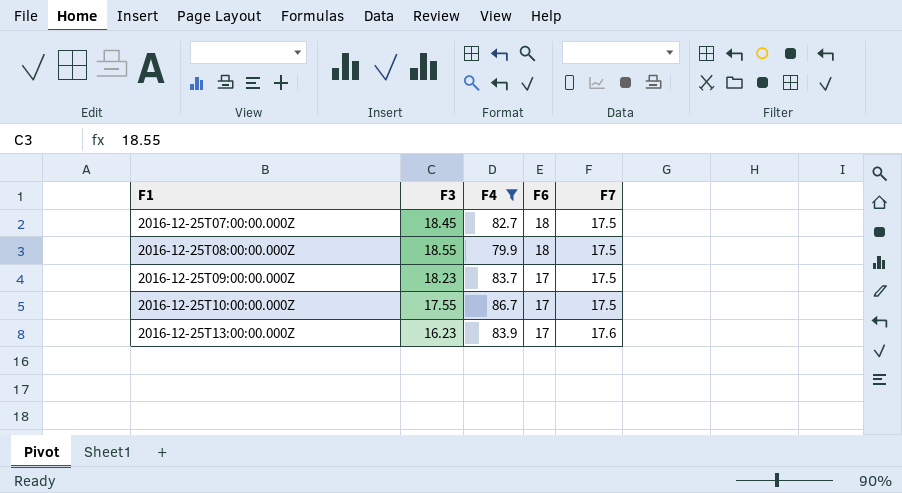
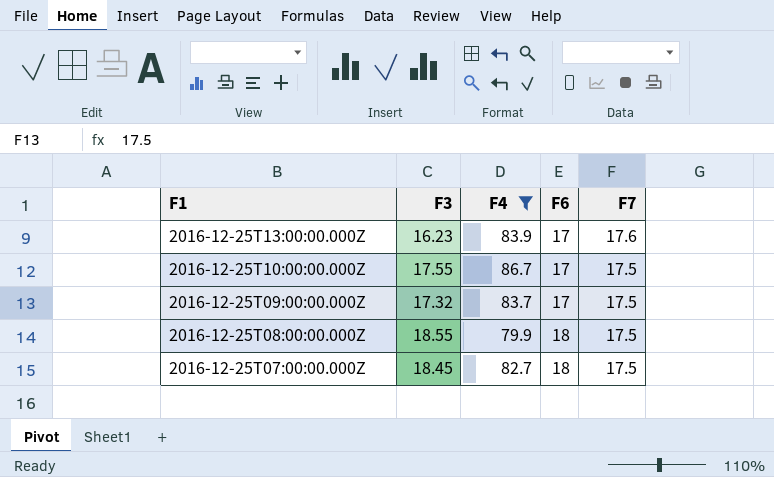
row order: F1 ascending -> F1 descending
2016-12-25T09:00:00.000Z | F3: 18.23 -> 17.32

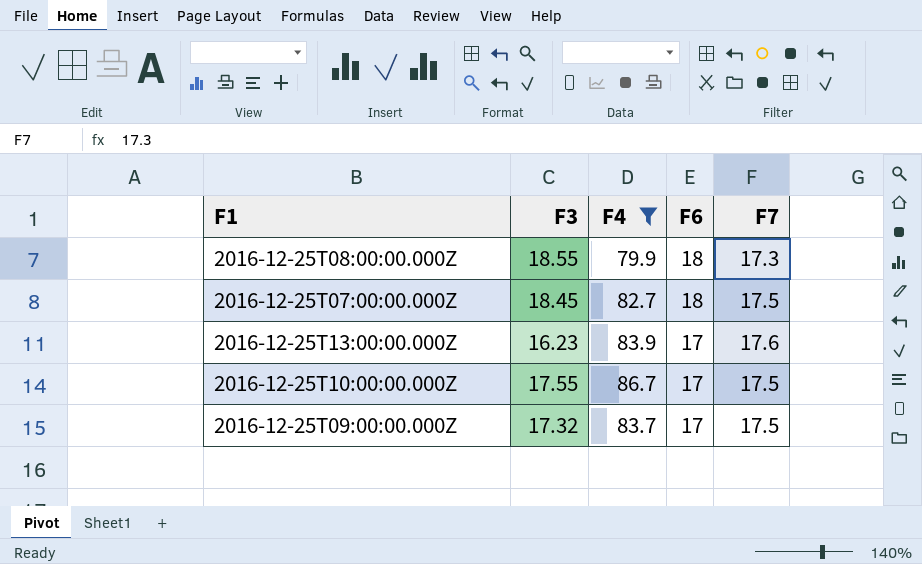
row order: F1 descending -> F6 descending
2016-12-25T08:00:00.000Z | F7: 17.5 -> 17.3

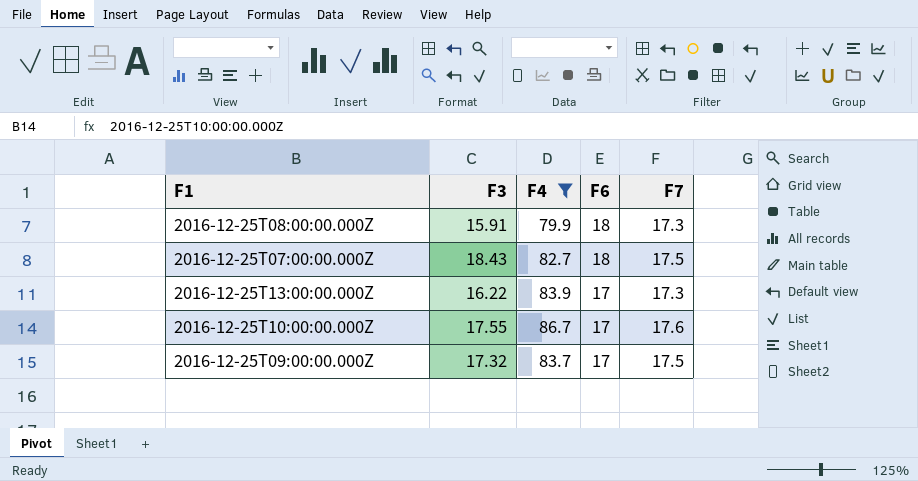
2016-12-25T08:00:00.000Z | F3: 18.55 -> 15.91
2016-12-25T07:00:00.000Z | F3: 18.45 -> 18.43
2016-12-25T13:00:00.000Z | F3: 16.23 -> 16.22
2016-12-25T13:00:00.000Z | F7: 17.6 -> 17.3
2016-12-25T10:00:00.000Z | F7: 17.5 -> 17.6

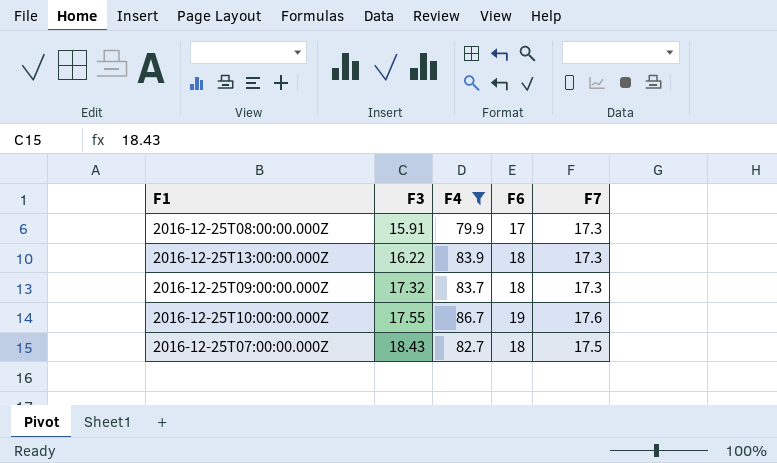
row order: F6 descending -> F3 ascending
2016-12-25T08:00:00.000Z | F6: 18 -> 17
2016-12-25T13:00:00.000Z | F6: 17 -> 18
2016-12-25T09:00:00.000Z | F6: 17 -> 18
2016-12-25T09:00:00.000Z | F7: 17.5 -> 17.3
2016-12-25T10:00:00.000Z | F6: 17 -> 19

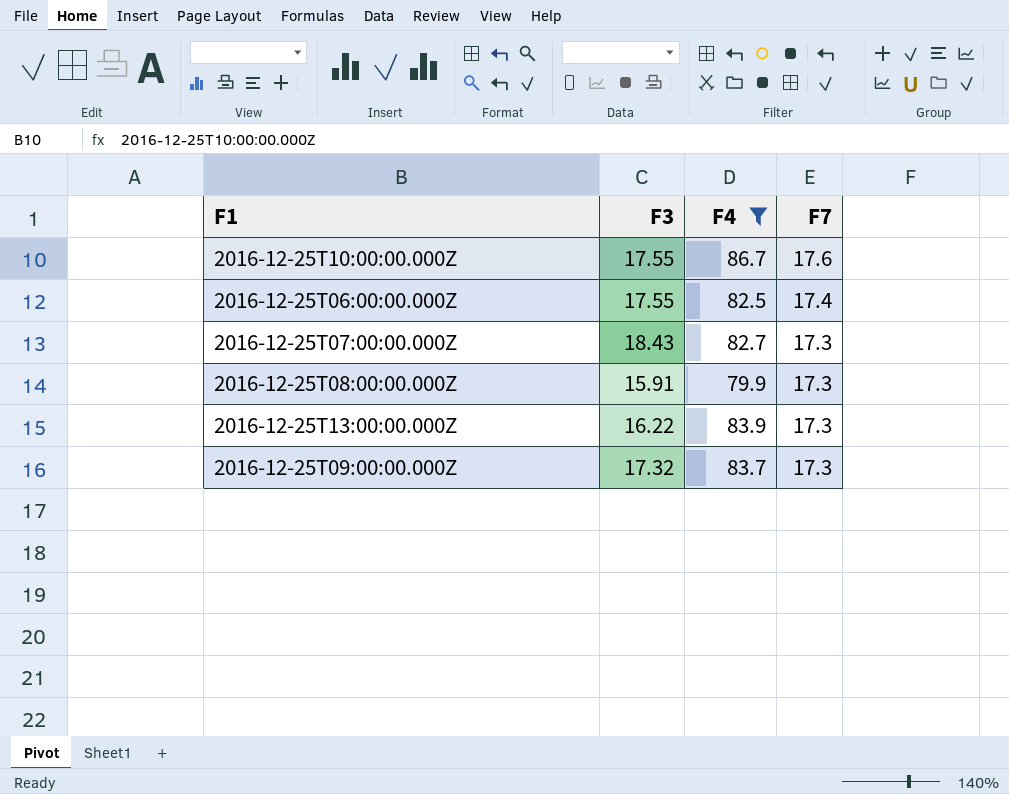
row order: F3 ascending -> F7 descending
column F6 | position: 4 -> none
row 2016-12-25T06:00:00.000Z: none -> 17.55 | 82.5 | 17.4
2016-12-25T07:00:00.000Z | F7: 17.5 -> 17.3

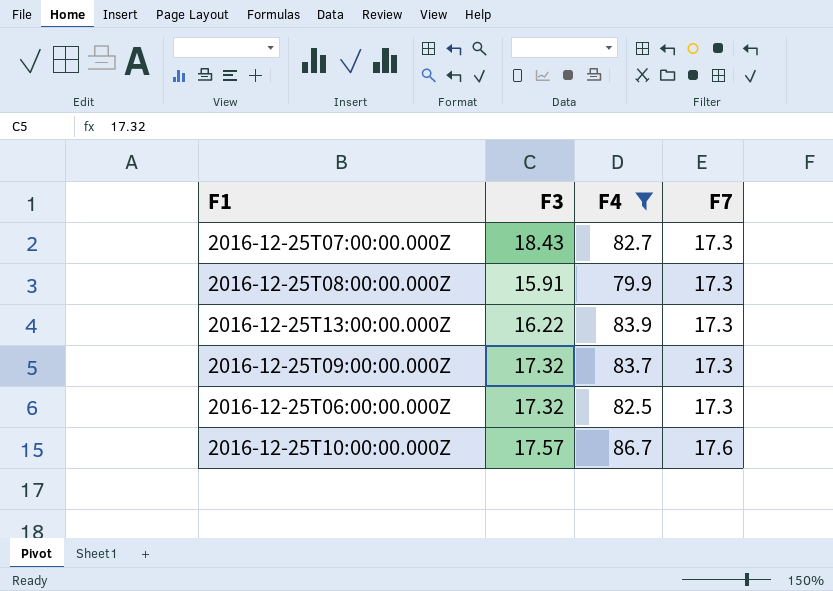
row order: F7 descending -> F7 ascending
2016-12-25T06:00:00.000Z | F3: 17.55 -> 17.32
2016-12-25T06:00:00.000Z | F7: 17.4 -> 17.3
2016-12-25T10:00:00.000Z | F3: 17.55 -> 17.57

